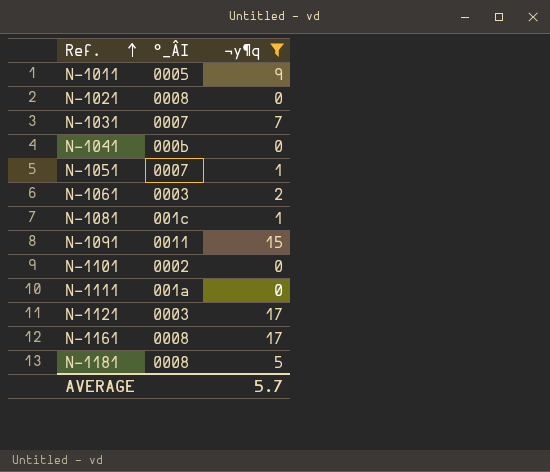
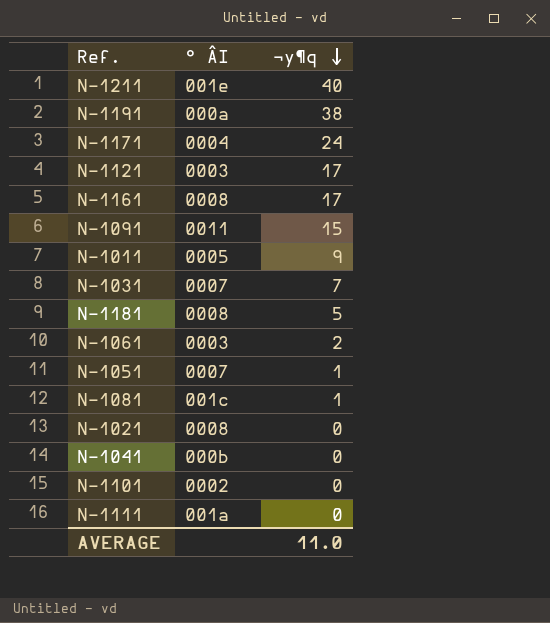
filter: ¬y¶q <= 17 -> none
row order: Ref. ascending -> ¬y¶q descending
column name: °_ÂI -> ° ÂI
AVERAGE | ¬y¶q: 5.7 -> 11.0

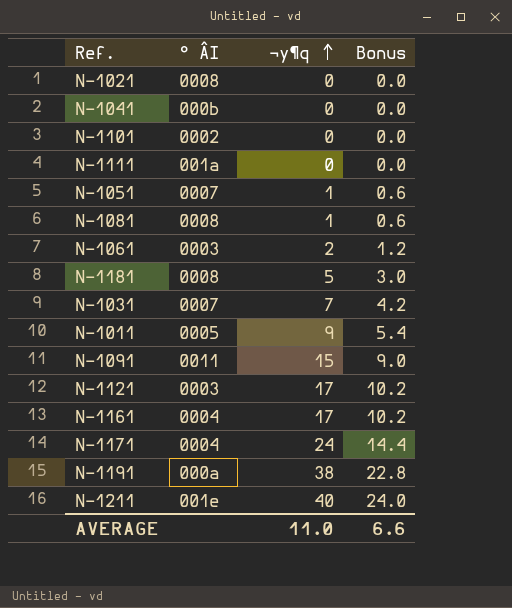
row order: ¬y¶q descending -> ¬y¶q ascending
column Bonus | formula: none -> [¬y¶q] * 0.6
N-1081 | ° ÂI: 001c -> 0008
N-1161 | ° ÂI: 0008 -> 0004

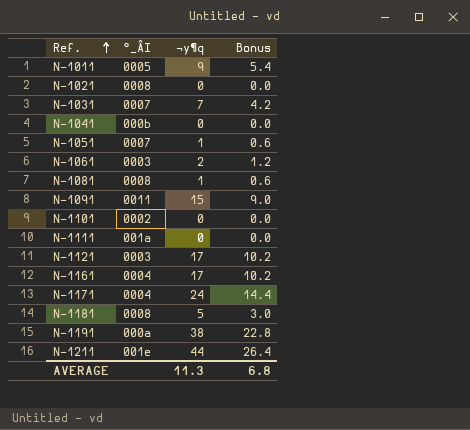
row order: ¬y¶q ascending -> Ref. ascending
column name: ° ÂI -> °_ÂI
N-1211 | ¬y¶q: 40 -> 44
N-1211 | Bonus: 24.0 -> 26.4
AVERAGE | ¬y¶q: 11.0 -> 11.3
AVERAGE | Bonus: 6.6 -> 6.8

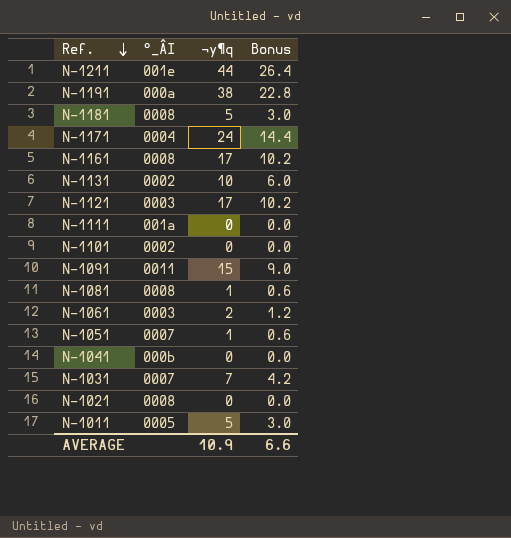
row order: Ref. ascending -> Ref. descending
N-1161 | °_ÂI: 0004 -> 0008
row N-1131: none -> 0002 | 10 | 6.0
N-1011 | ¬y¶q: 9 -> 5
N-1011 | Bonus: 5.4 -> 3.0
AVERAGE | ¬y¶q: 11.3 -> 10.9
AVERAGE | Bonus: 6.8 -> 6.6

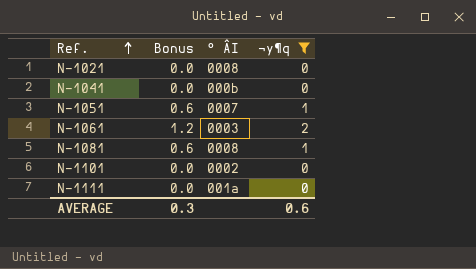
filter: none -> ¬y¶q <= 2
row order: Ref. descending -> Ref. ascending
column Bonus | position: 4 -> 2
column name: °_ÂI -> ° ÂI
AVERAGE | Bonus: 6.6 -> 0.3
AVERAGE | ¬y¶q: 10.9 -> 0.6

